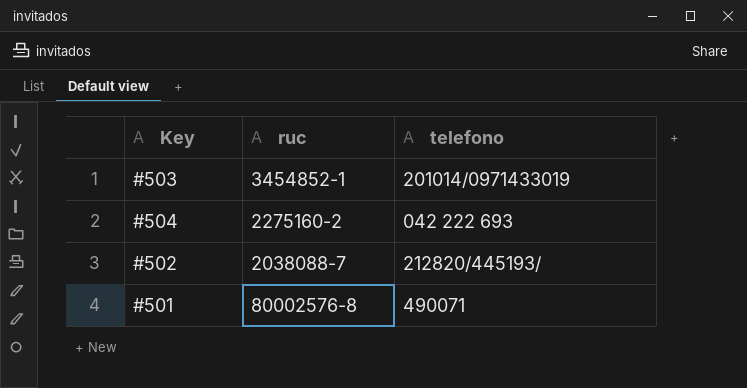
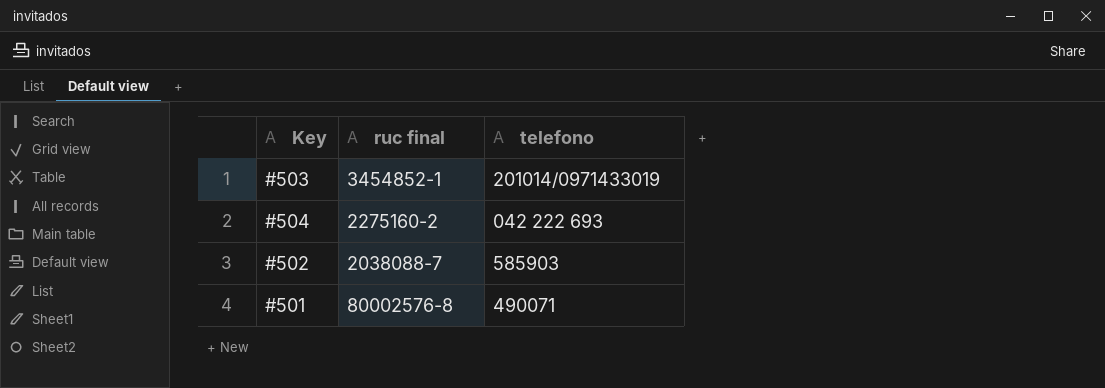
column name: ruc -> ruc final
#502 | telefono: 212820/445193/ -> 585903

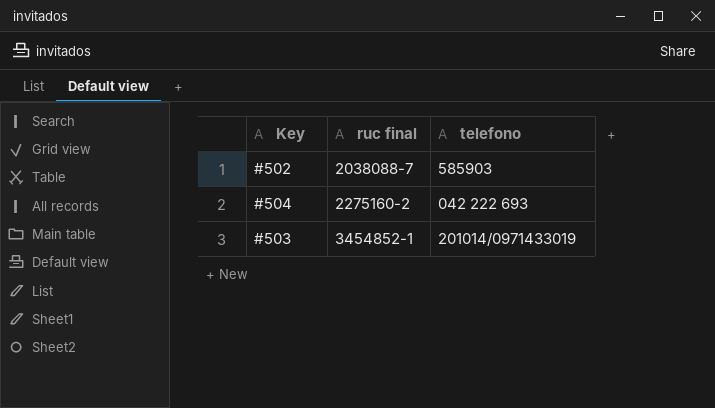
row order: none -> ruc final ascending
row #501: 80002576-8 | 490071 -> none

